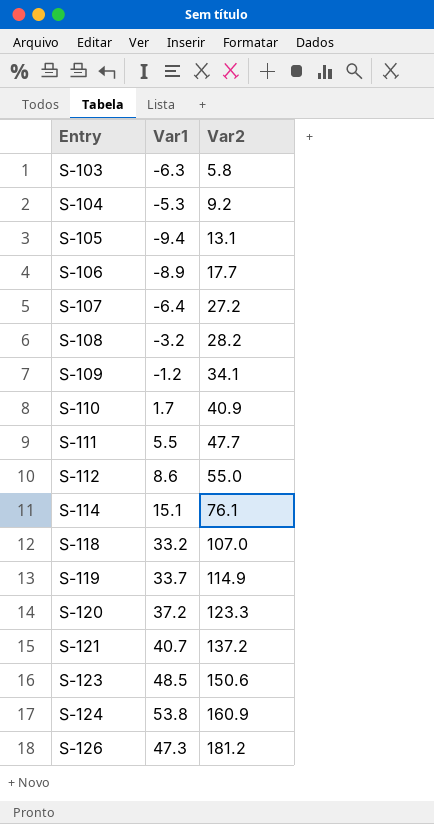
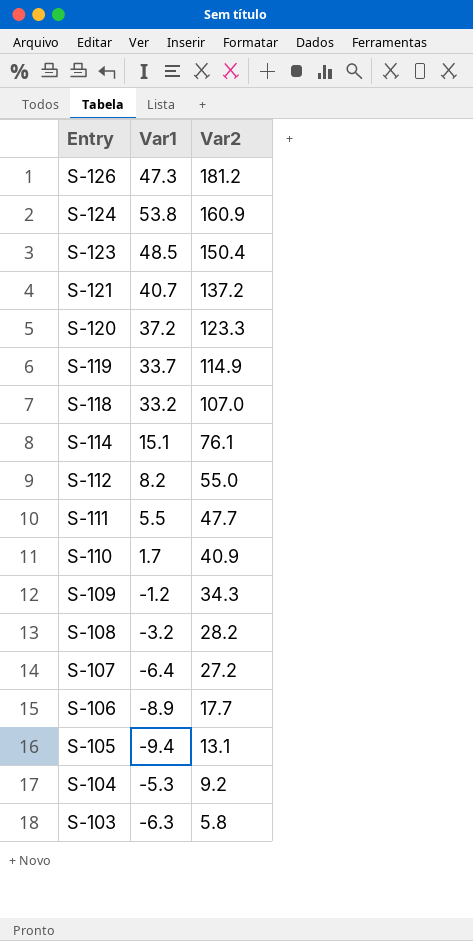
row order: Entry ascending -> Entry descending
S-123 | Var2: 150.6 -> 150.4
S-112 | Var1: 8.6 -> 8.2
S-109 | Var2: 34.1 -> 34.3

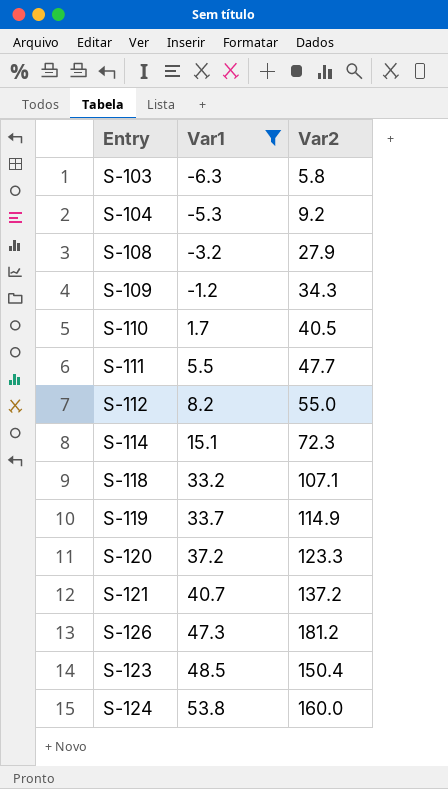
filter: none -> Var1 >= -6.3
row order: Entry descending -> Var1 ascending
S-108 | Var2: 28.2 -> 27.9
S-110 | Var2: 40.9 -> 40.5
S-114 | Var2: 76.1 -> 72.3
S-118 | Var2: 107.0 -> 107.1
S-124 | Var2: 160.9 -> 160.0

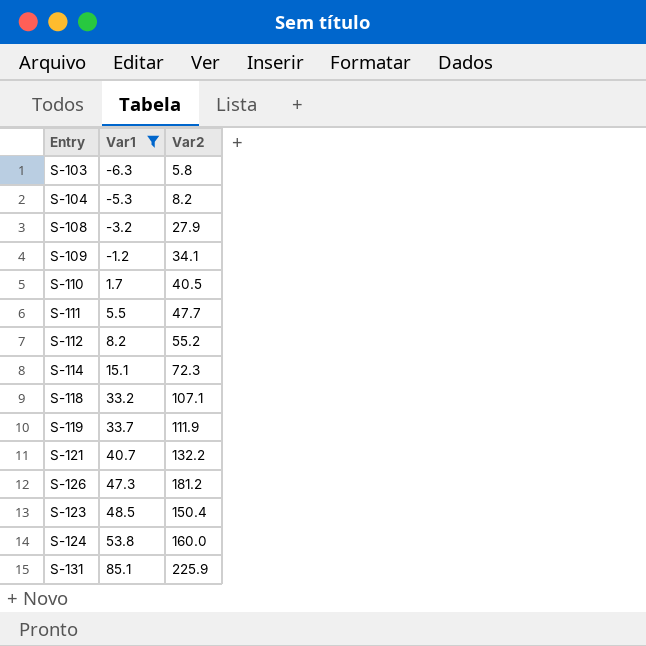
row S-120: 37.2 | 123.3 -> none
S-104 | Var2: 9.2 -> 8.2
S-109 | Var2: 34.3 -> 34.1
S-112 | Var2: 55.0 -> 55.2
S-119 | Var2: 114.9 -> 111.9
S-121 | Var2: 137.2 -> 132.2
row S-131: none -> 85.1 | 225.9

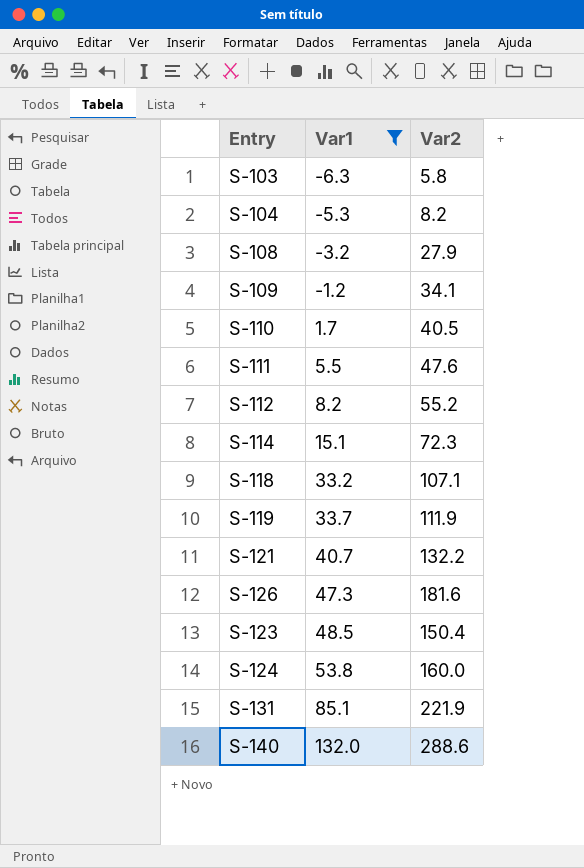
S-111 | Var2: 47.7 -> 47.6
S-126 | Var2: 181.2 -> 181.6
S-131 | Var2: 225.9 -> 221.9
row S-140: none -> 132.0 | 288.6

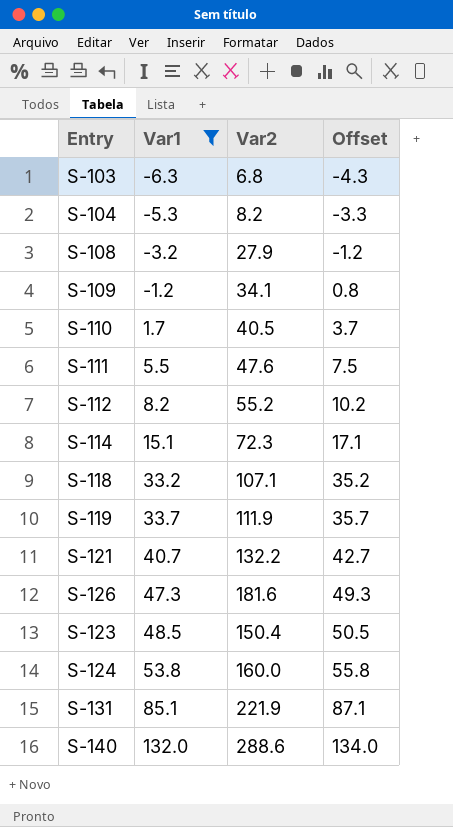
column Offset | formula: none -> [Var1] + 2
S-103 | Var2: 5.8 -> 6.8

